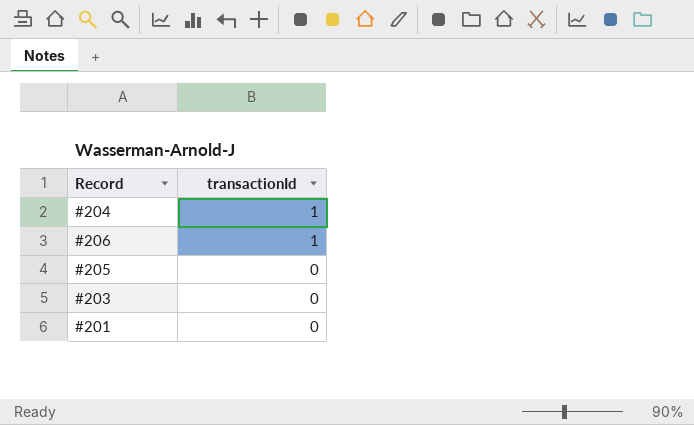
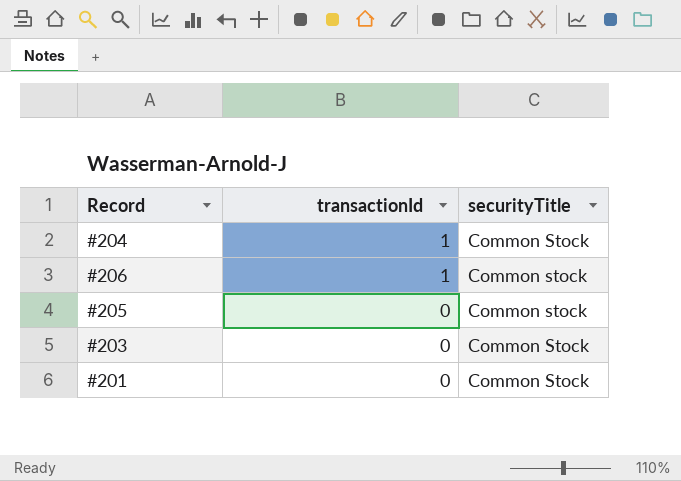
column securityTitle | position: none -> 3

